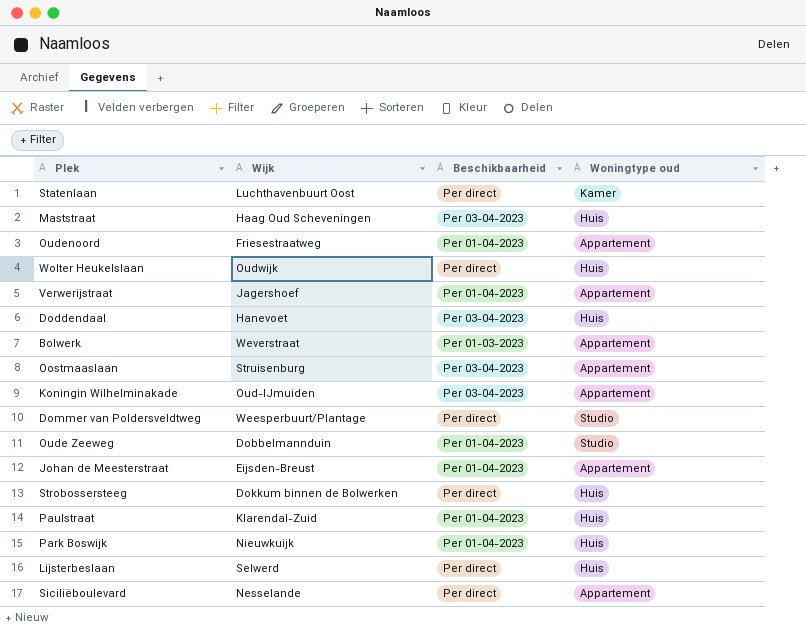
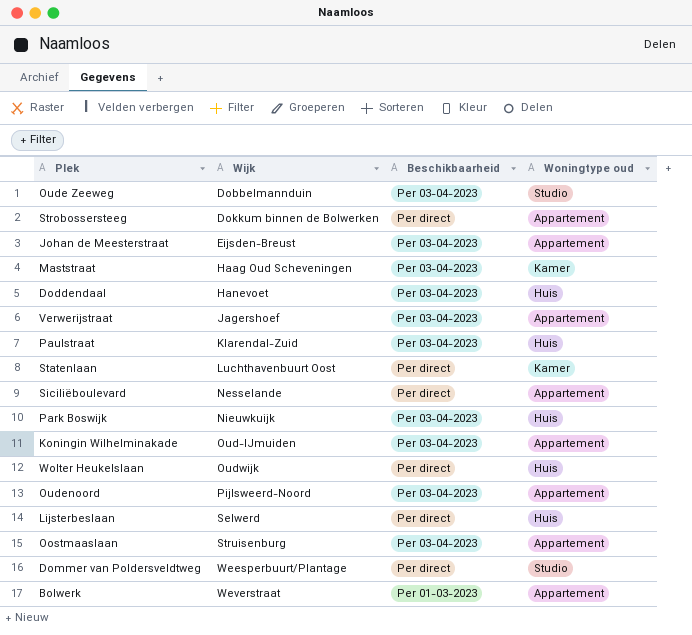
row order: none -> Wijk ascending
Oude Zeeweg | Beschikbaarheid: Per 01-04-2023 -> Per 03-04-2023
Strobossersteeg | Woningtype oud: Huis -> Appartement
Johan de Meesterstraat | Beschikbaarheid: Per 01-04-2023 -> Per 03-04-2023
Maststraat | Woningtype oud: Huis -> Kamer
Verwerijstraat | Beschikbaarheid: Per 01-04-2023 -> Per 03-04-2023
Paulstraat | Beschikbaarheid: Per 01-04-2023 -> Per 03-04-2023
Park Boswijk | Beschikbaarheid: Per 01-04-2023 -> Per 03-04-2023
Oudenoord | Wijk: Friesestraatweg -> Pijlsweerd-Noord
Oudenoord | Beschikbaarheid: Per 01-04-2023 -> Per 03-04-2023

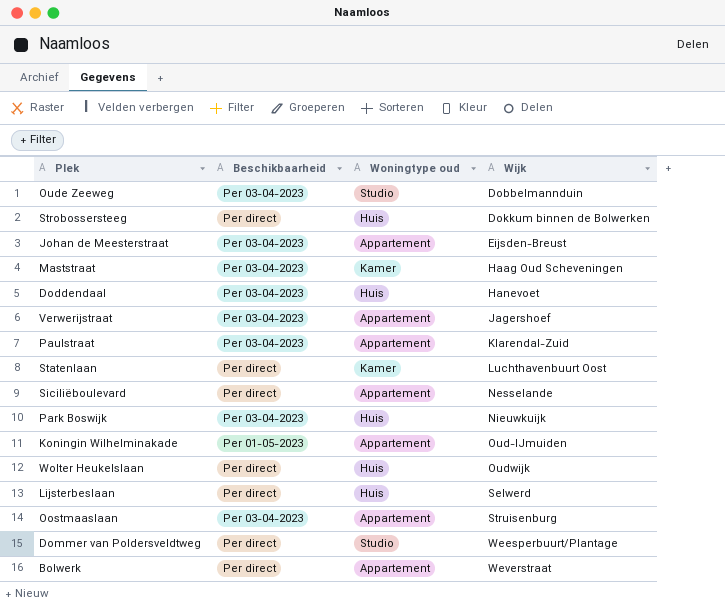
column Wijk | position: 2 -> 4
row Oudenoord: Pijlsweerd-Noord | Per 03-04-2023 | Appartement -> none
Strobossersteeg | Woningtype oud: Appartement -> Huis
Paulstraat | Woningtype oud: Huis -> Appartement
Koningin Wilhelminakade | Beschikbaarheid: Per 03-04-2023 -> Per 01-05-2023
Bolwerk | Beschikbaarheid: Per 01-03-2023 -> Per direct

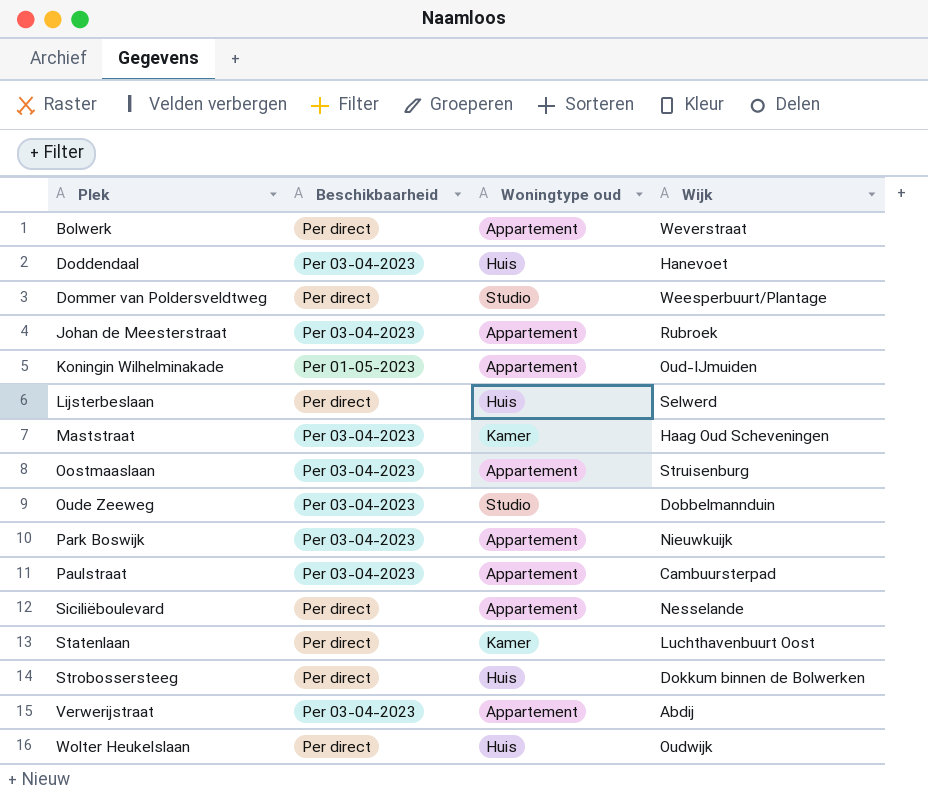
row order: Wijk ascending -> Plek ascending
Johan de Meesterstraat | Wijk: Eijsden-Breust -> Rubroek
Park Boswijk | Woningtype oud: Huis -> Appartement
Paulstraat | Wijk: Klarendal-Zuid -> Cambuursterpad
Verwerijstraat | Wijk: Jagershoef -> Abdij

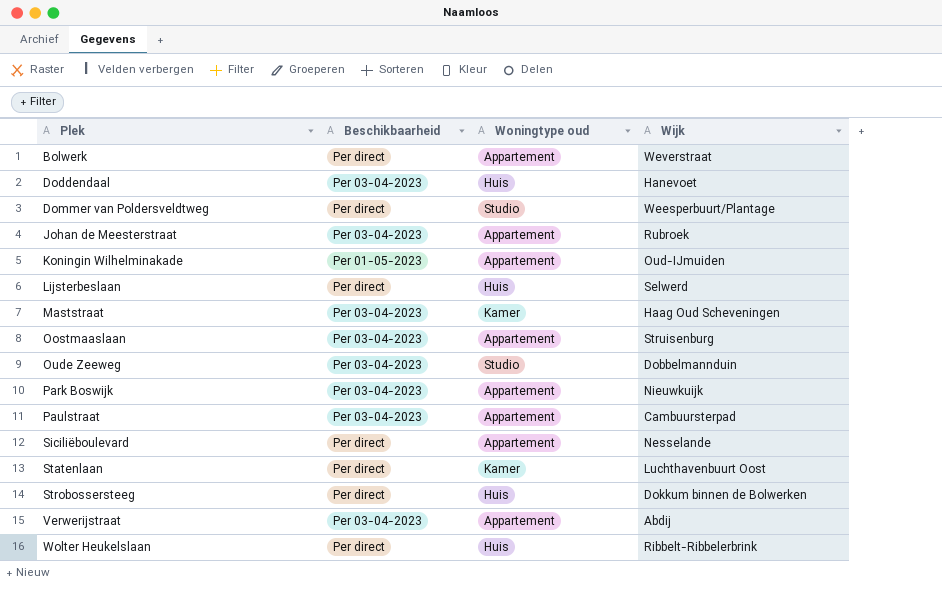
Wolter Heukelslaan | Wijk: Oudwijk -> Ribbelt-Ribbelerbrink

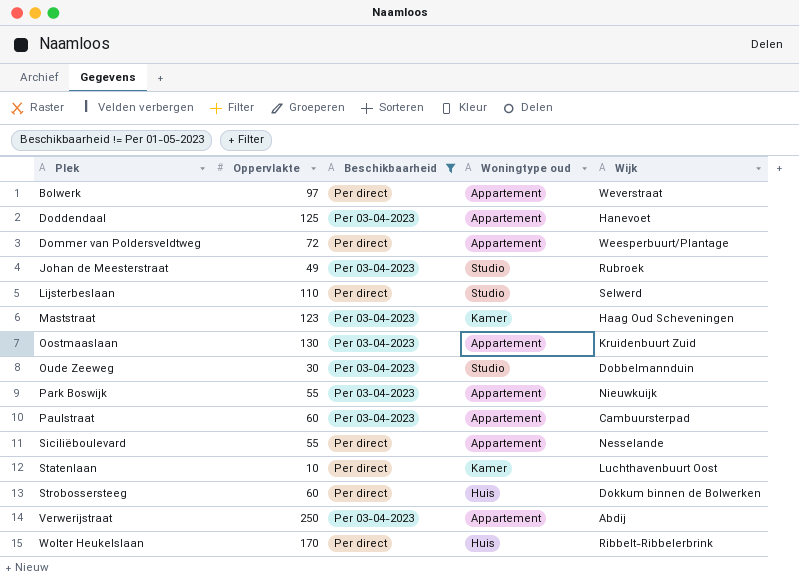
filter: none -> Beschikbaarheid != Per 01-05-2023
column Oppervlakte | position: none -> 2
Doddendaal | Woningtype oud: Huis -> Appartement
Dommer van Poldersveldtweg | Woningtype oud: Studio -> Appartement
Johan de Meesterstraat | Woningtype oud: Appartement -> Studio
Lijsterbeslaan | Woningtype oud: Huis -> Studio
Oostmaaslaan | Wijk: Struisenburg -> Kruidenbuurt Zuid

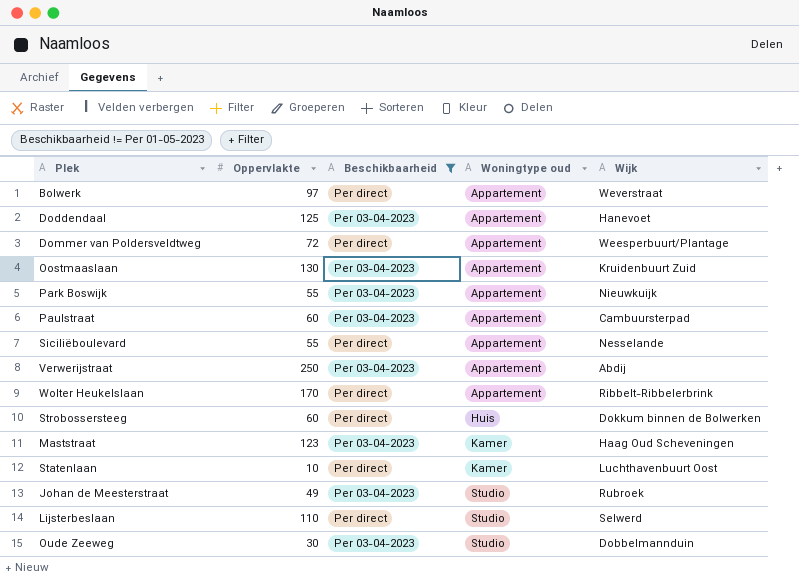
row order: Plek ascending -> Woningtype oud ascending
Wolter Heukelslaan | Woningtype oud: Huis -> Appartement

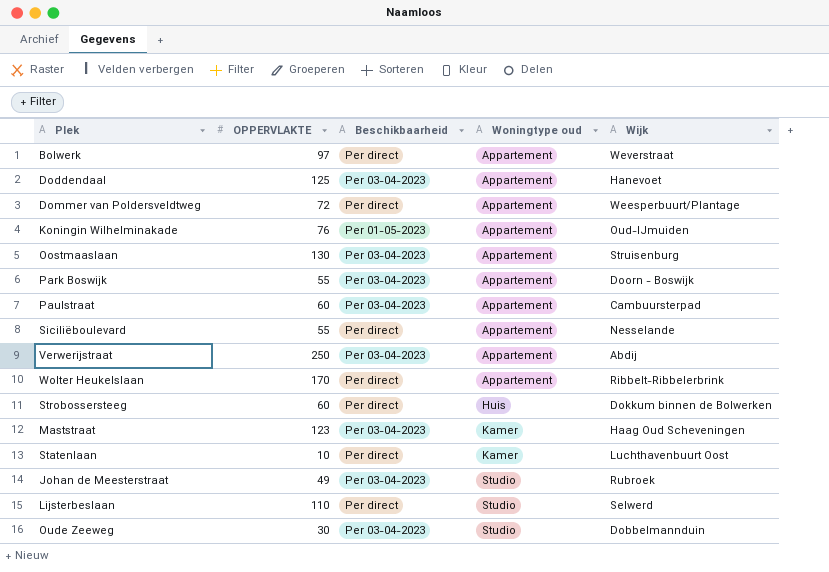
filter: Beschikbaarheid != Per 01-05-2023 -> none
column name: Oppervlakte -> OPPERVLAKTE
Oostmaaslaan | Wijk: Kruidenbuurt Zuid -> Struisenburg
Park Boswijk | Wijk: Nieuwkuijk -> Doorn - Boswijk

